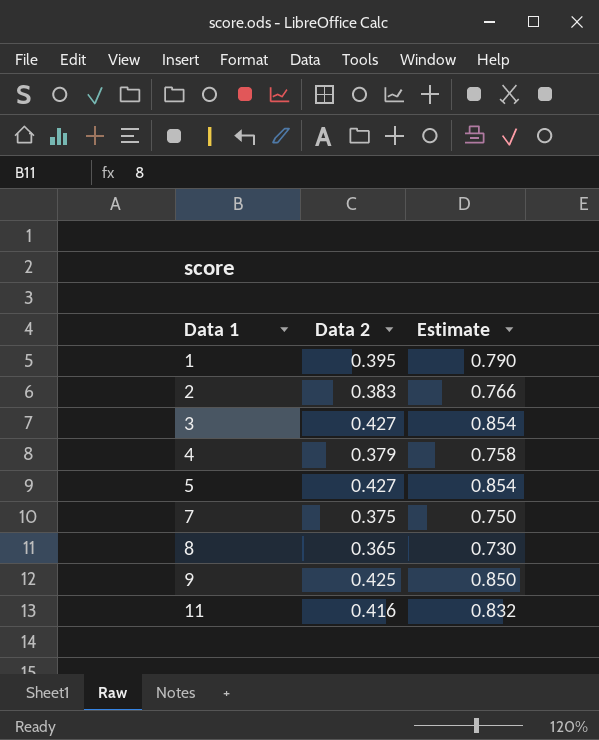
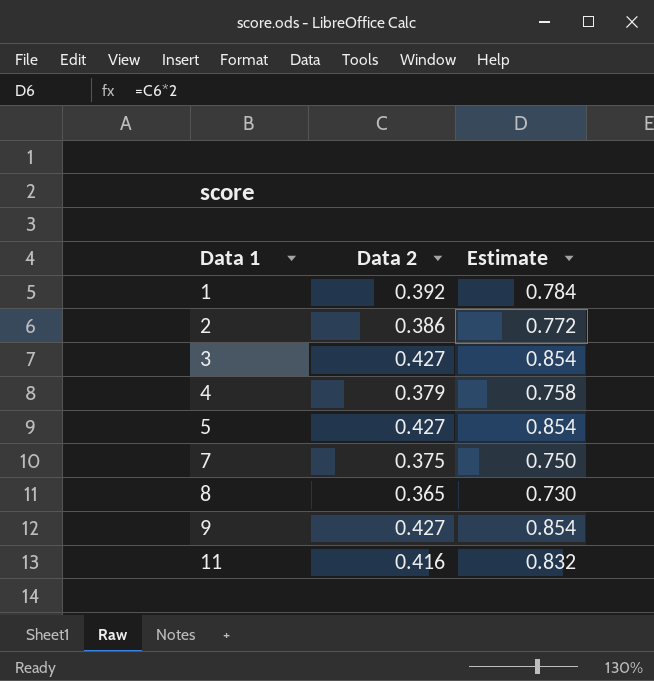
1 | Data 2: 0.395 -> 0.392
1 | Estimate: 0.790 -> 0.784
2 | Data 2: 0.383 -> 0.386
2 | Estimate: 0.766 -> 0.772
9 | Data 2: 0.425 -> 0.427
9 | Estimate: 0.850 -> 0.854

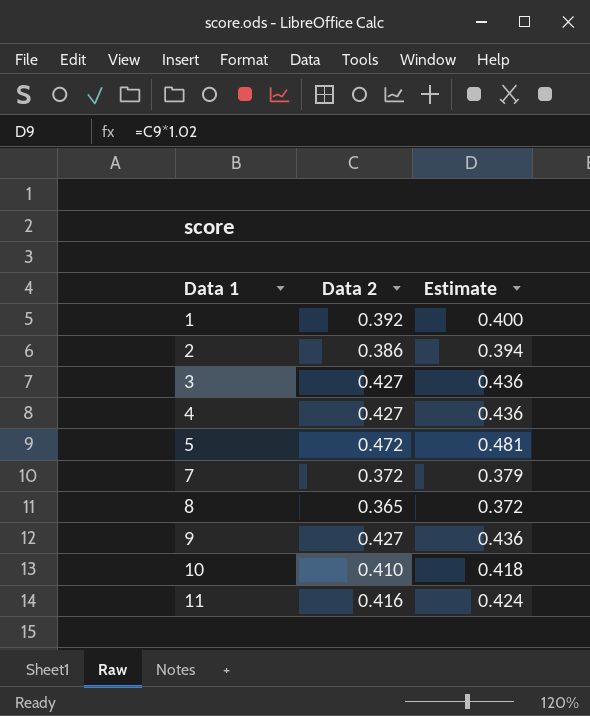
column Estimate | formula: [Data 2] * 2 -> [Data 2] * 1.02
4 | Data 2: 0.379 -> 0.427
5 | Data 2: 0.427 -> 0.472
7 | Data 2: 0.375 -> 0.372
row 10: none -> 0.410 | 0.418

